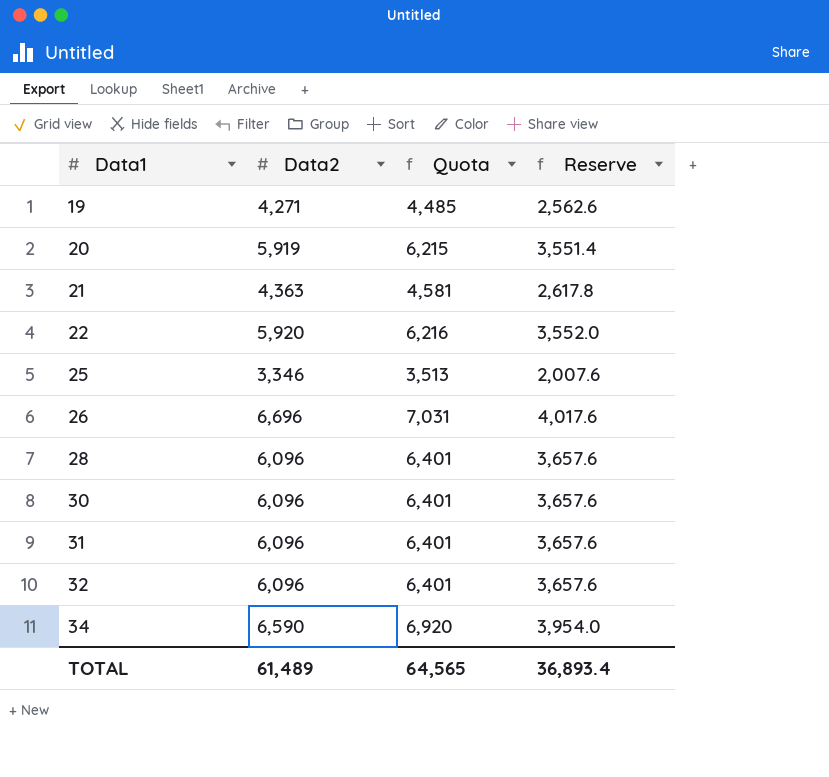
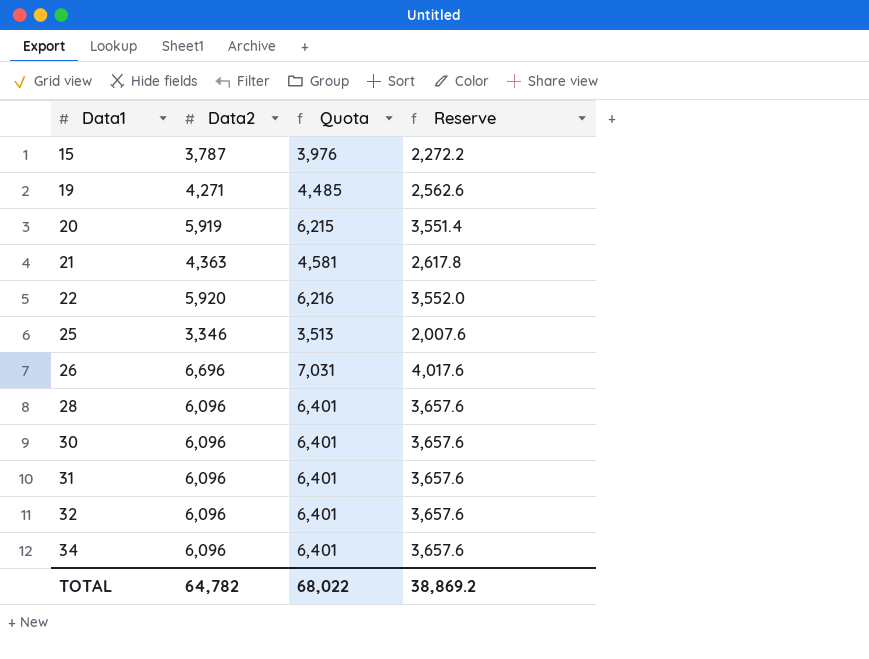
row 15: none -> 3,787 | 3,976 | 2,272.2
34 | Data2: 6,590 -> 6,096
34 | Quota: 6,920 -> 6,401
34 | Reserve: 3,954.0 -> 3,657.6
TOTAL | Data2: 61,489 -> 64,782
TOTAL | Quota: 64,565 -> 68,022
TOTAL | Reserve: 36,893.4 -> 38,869.2

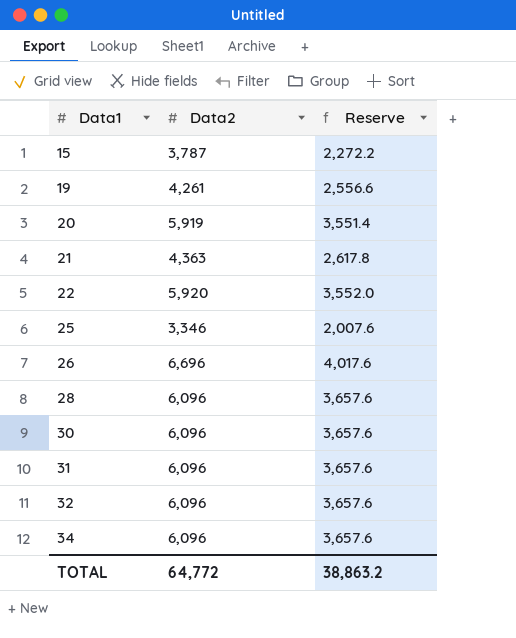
column Quota | formula: [Data2] * 1.05 -> none
19 | Data2: 4,271 -> 4,261
19 | Reserve: 2,562.6 -> 2,556.6
TOTAL | Data2: 64,782 -> 64,772
TOTAL | Reserve: 38,869.2 -> 38,863.2

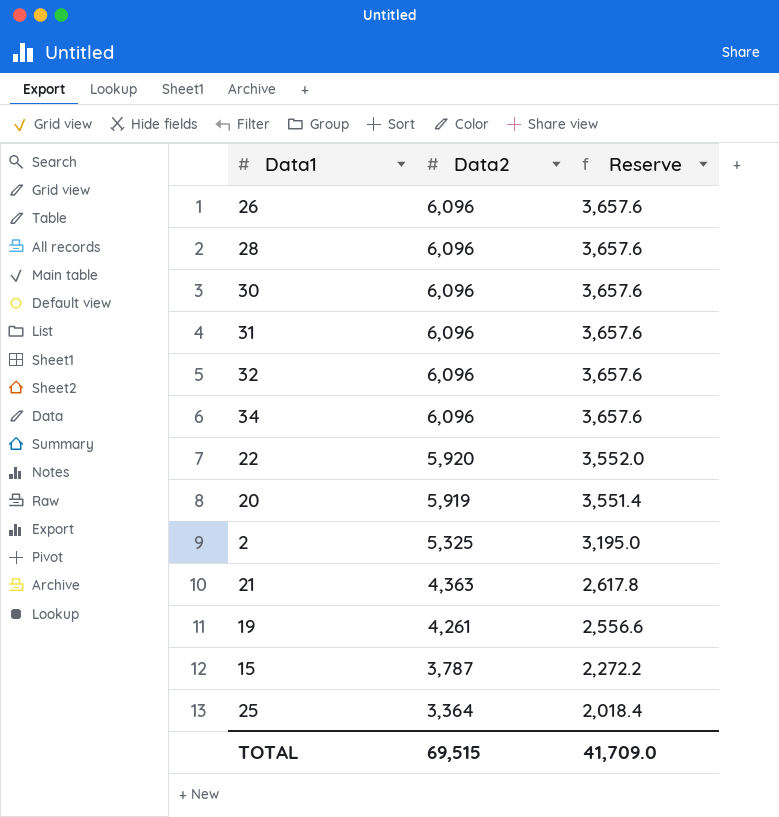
row order: Data1 ascending -> Data2 descending
26 | Data2: 6,696 -> 6,096
26 | Reserve: 4,017.6 -> 3,657.6
row 2: none -> 5,325 | 3,195.0
25 | Data2: 3,346 -> 3,364
25 | Reserve: 2,007.6 -> 2,018.4
TOTAL | Data2: 64,772 -> 69,515
TOTAL | Reserve: 38,863.2 -> 41,709.0

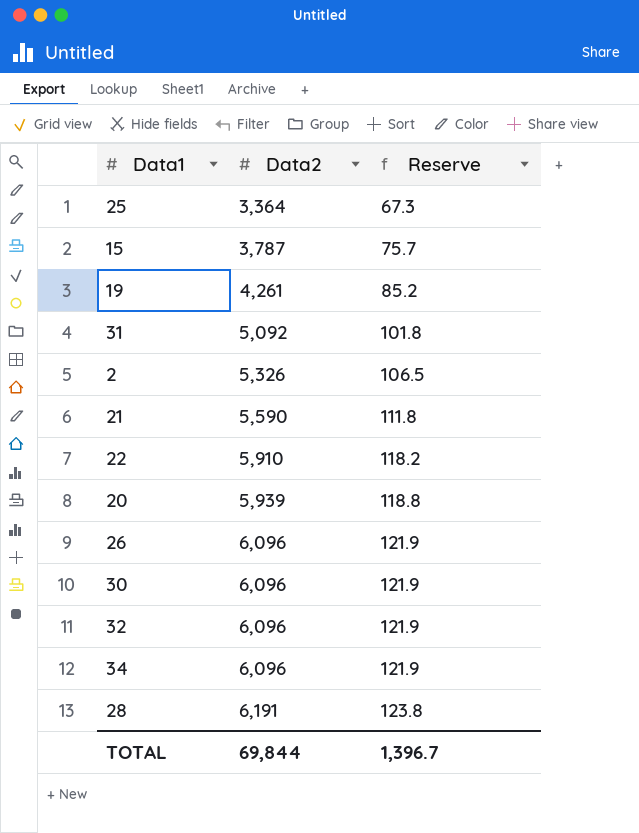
row order: Data2 descending -> Data2 ascending
column Reserve | formula: [Data2] * 0.6 -> [Data2] * 0.02
31 | Data2: 6,096 -> 5,092
2 | Data2: 5,325 -> 5,326
21 | Data2: 4,363 -> 5,590
22 | Data2: 5,920 -> 5,910
20 | Data2: 5,919 -> 5,939
28 | Data2: 6,096 -> 6,191
TOTAL | Data2: 69,515 -> 69,844
TOTAL | Reserve: 41,709.0 -> 1,396.7

